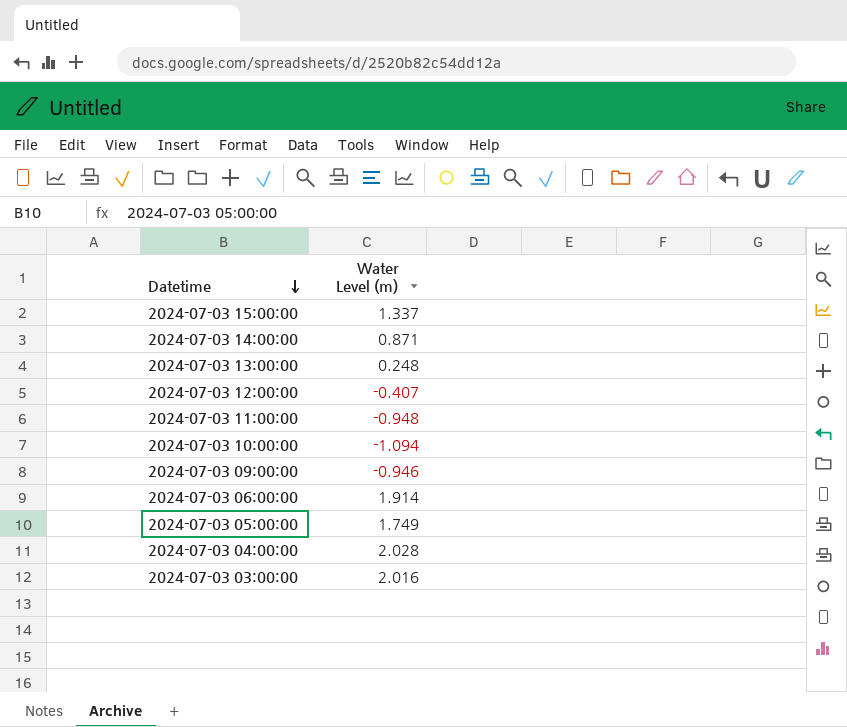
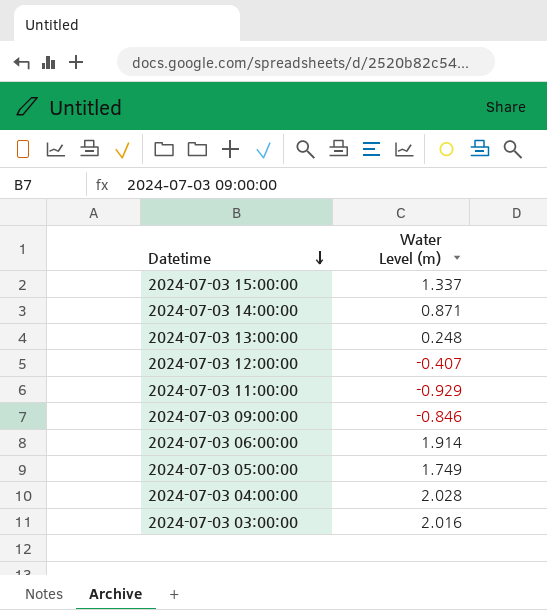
row 2024-07-03 10:00:00: -1.094 -> none
2024-07-03 11:00:00 | Water Level (m): -0.948 -> -0.929
2024-07-03 09:00:00 | Water Level (m): -0.946 -> -0.846

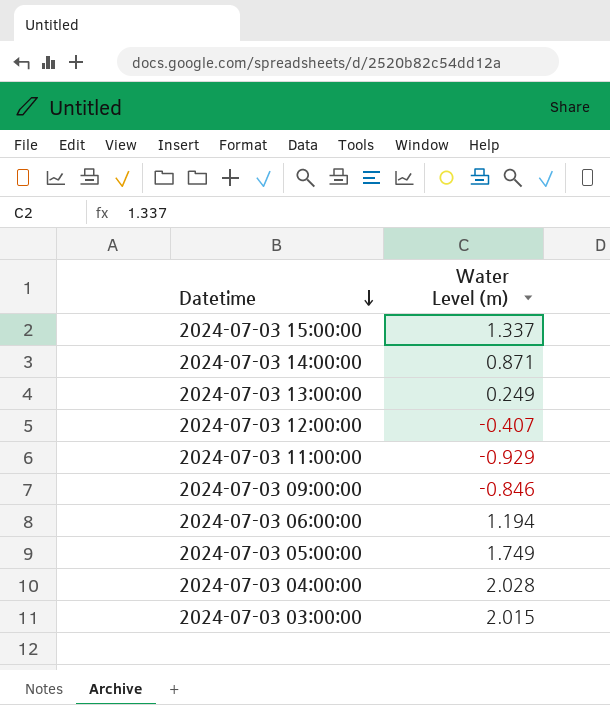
2024-07-03 13:00:00 | Water Level (m): 0.248 -> 0.249
2024-07-03 06:00:00 | Water Level (m): 1.914 -> 1.194
2024-07-03 03:00:00 | Water Level (m): 2.016 -> 2.015

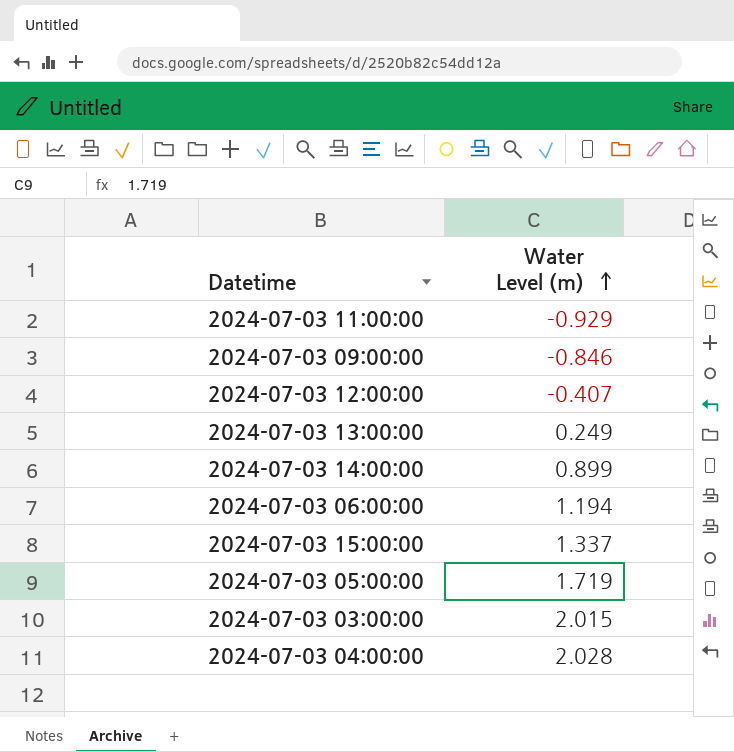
row order: Datetime descending -> Water Level (m) ascending
2024-07-03 14:00:00 | Water Level (m): 0.871 -> 0.899
2024-07-03 05:00:00 | Water Level (m): 1.749 -> 1.719

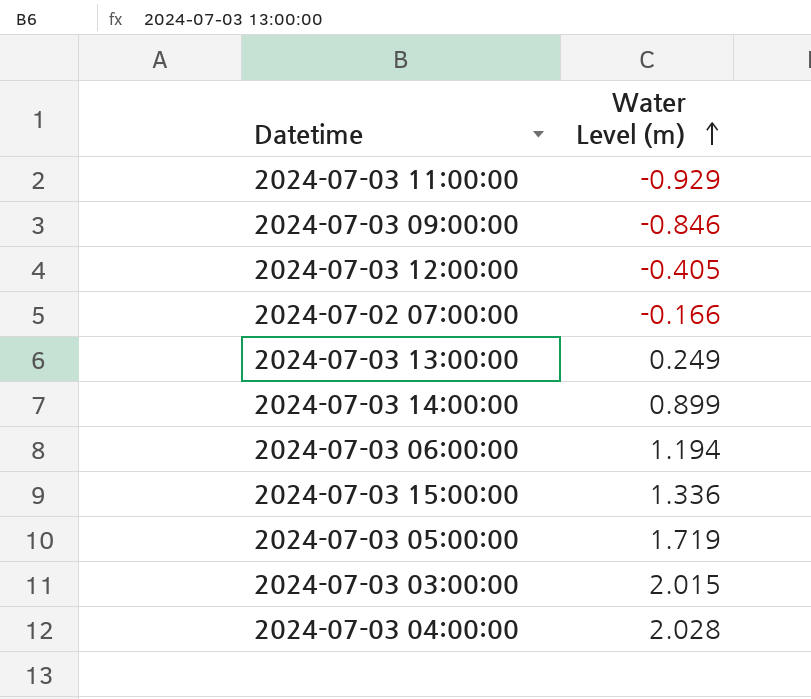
2024-07-03 12:00:00 | Water Level (m): -0.407 -> -0.405
row 2024-07-02 07:00:00: none -> -0.166
2024-07-03 15:00:00 | Water Level (m): 1.337 -> 1.336

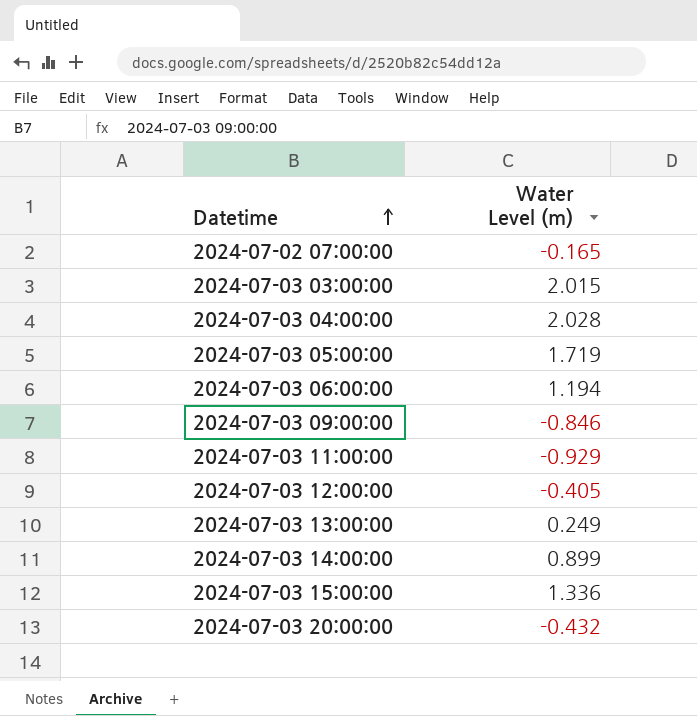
row order: Water Level (m) ascending -> Datetime ascending
2024-07-02 07:00:00 | Water Level (m): -0.166 -> -0.165
row 2024-07-03 20:00:00: none -> -0.432

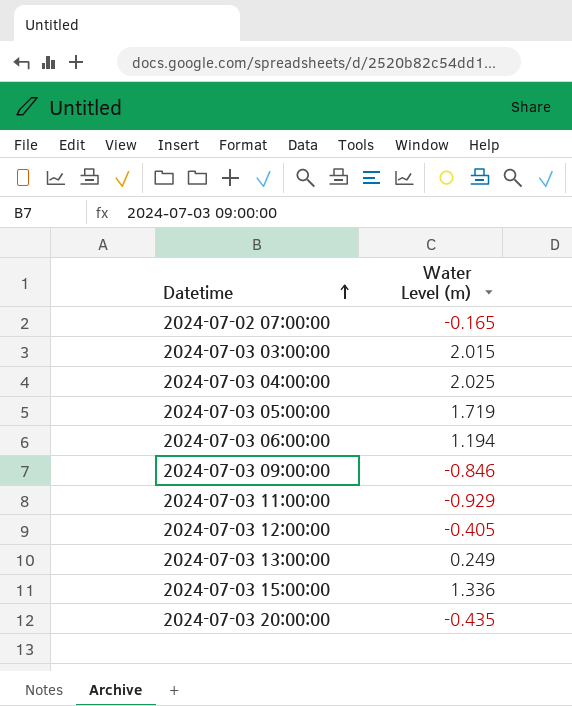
row 2024-07-03 14:00:00: 0.899 -> none
2024-07-03 04:00:00 | Water Level (m): 2.028 -> 2.025
2024-07-03 20:00:00 | Water Level (m): -0.432 -> -0.435

